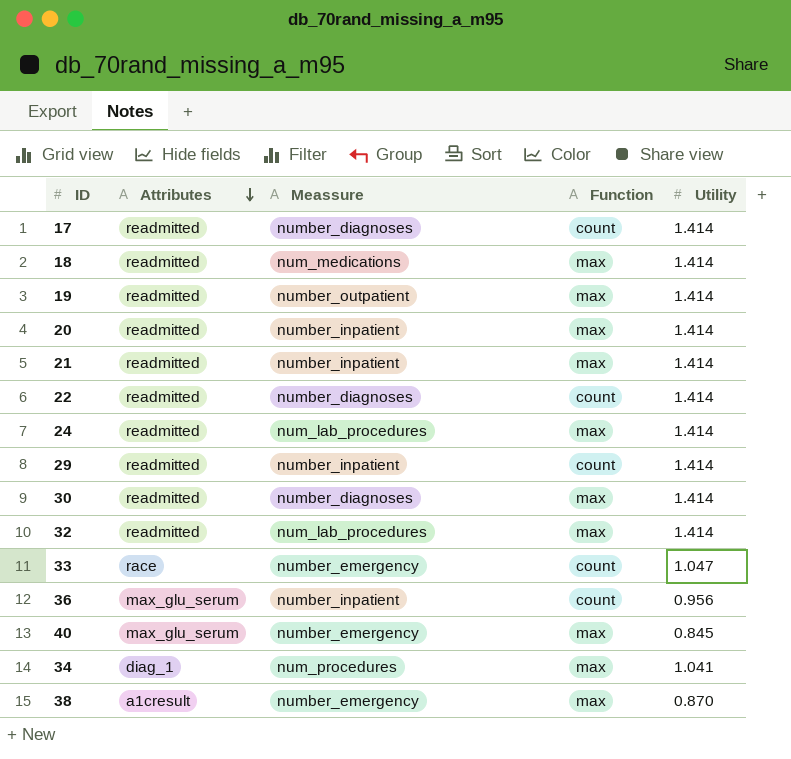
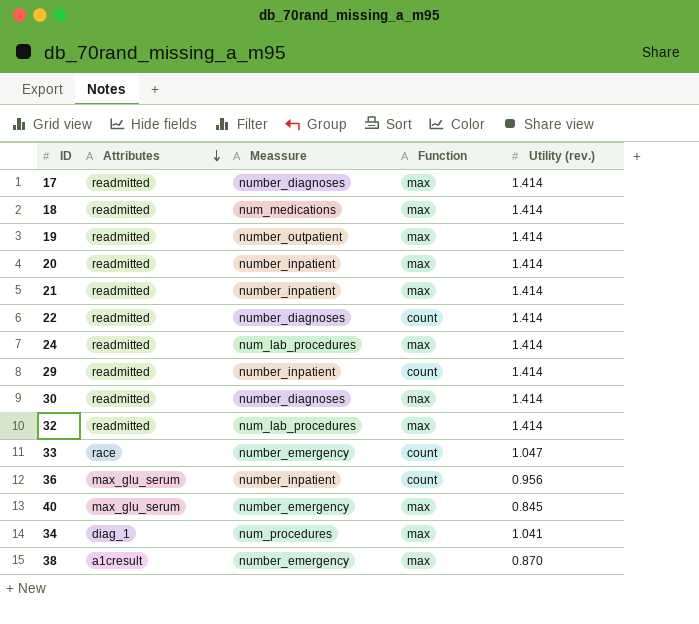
column name: Utility -> Utility (rev.)
17 | Function: count -> max

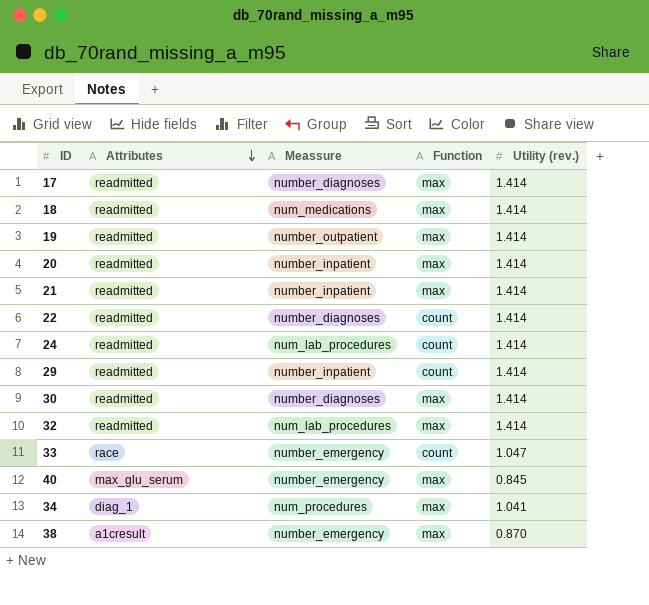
row 36: max_glu_serum | number_inpatient | count | 0.956 -> none
24 | Function: max -> count

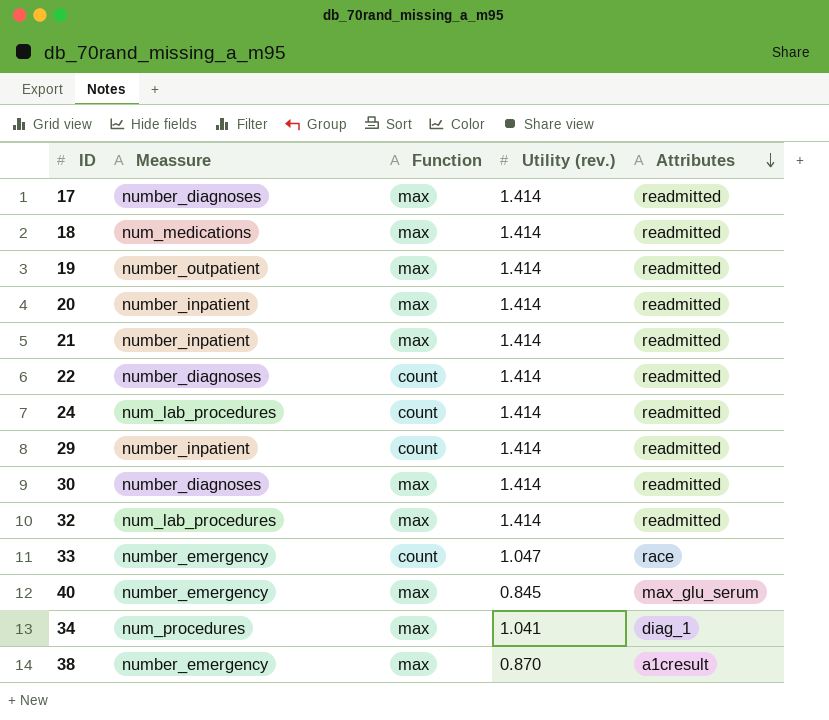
column Attributes | position: 2 -> 5

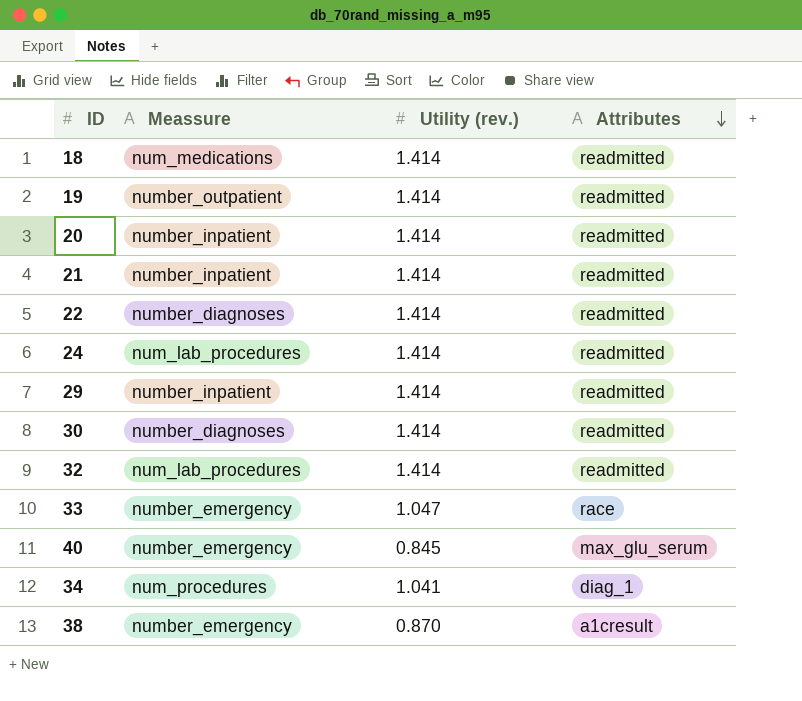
column Function | position: 3 -> none
row 17: number_diagnoses | max | 1.414 | readmitted -> none

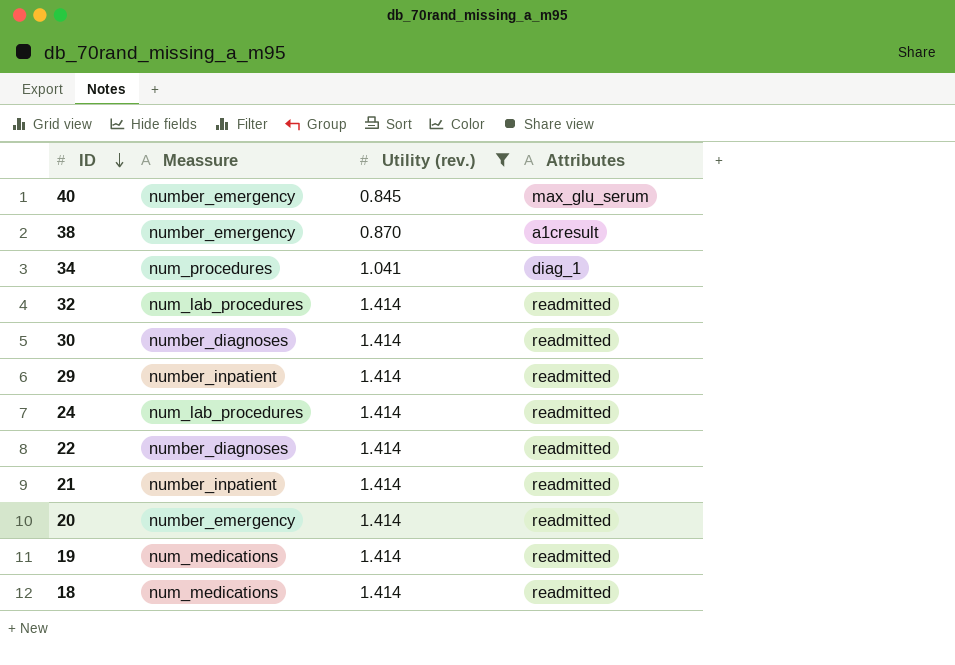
filter: none -> Utility (rev.) != 1.047
row order: Attributes descending -> ID descending
20 | Meassure: number_inpatient -> number_emergency
19 | Meassure: number_outpatient -> num_medications

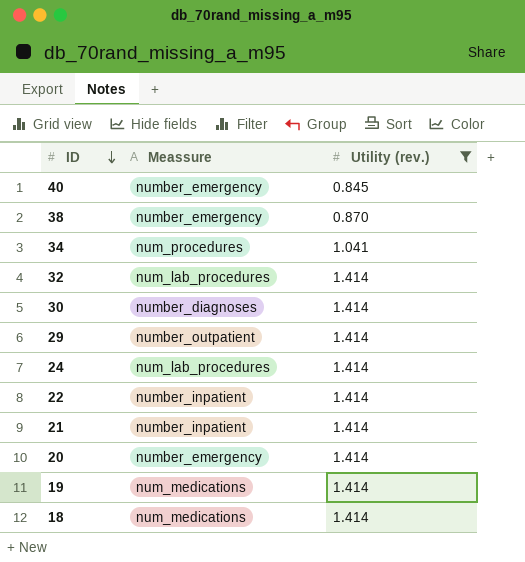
column Attributes | position: 4 -> none
29 | Meassure: number_inpatient -> number_outpatient
22 | Meassure: number_diagnoses -> number_inpatient

